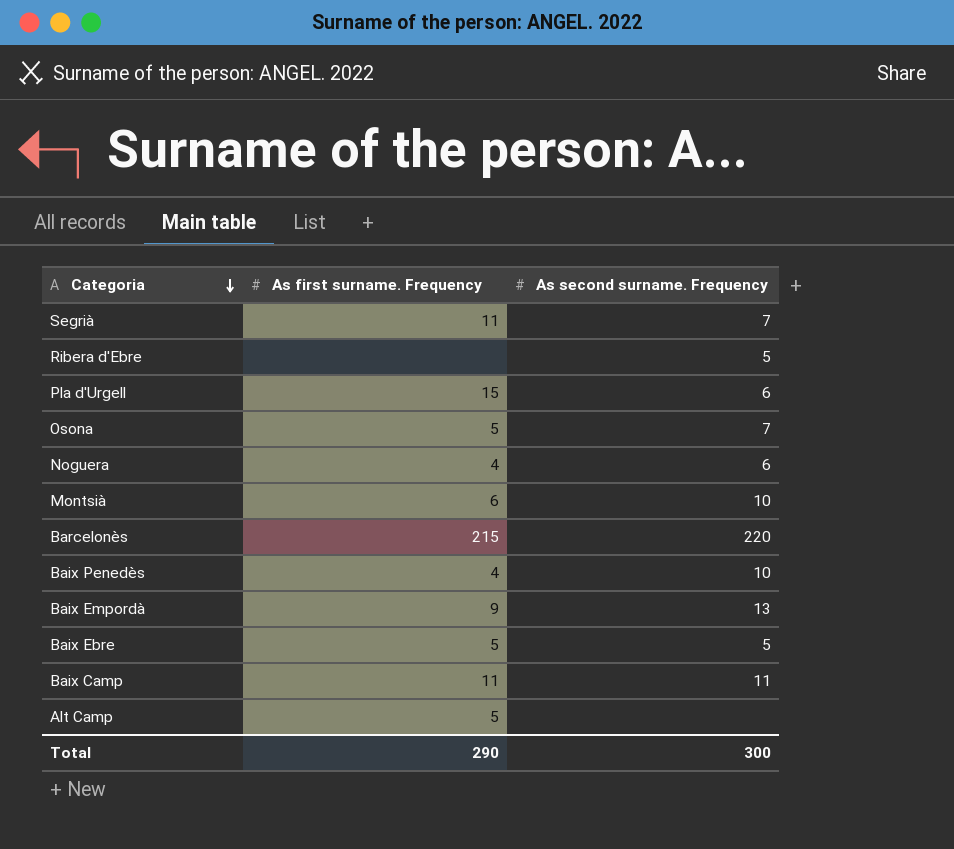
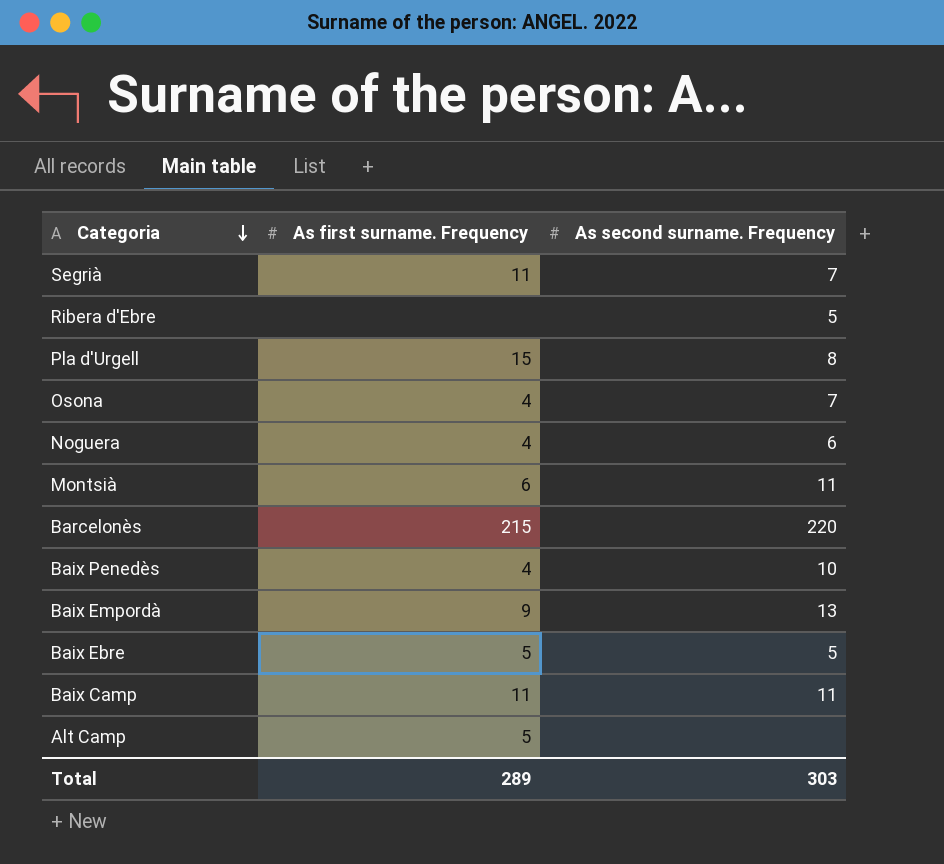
Pla d'Urgell | As second surname. Frequency: 6 -> 8
Osona | As first surname. Frequency: 5 -> 4
Montsià | As second surname. Frequency: 10 -> 11
Total | As first surname. Frequency: 290 -> 289
Total | As second surname. Frequency: 300 -> 303

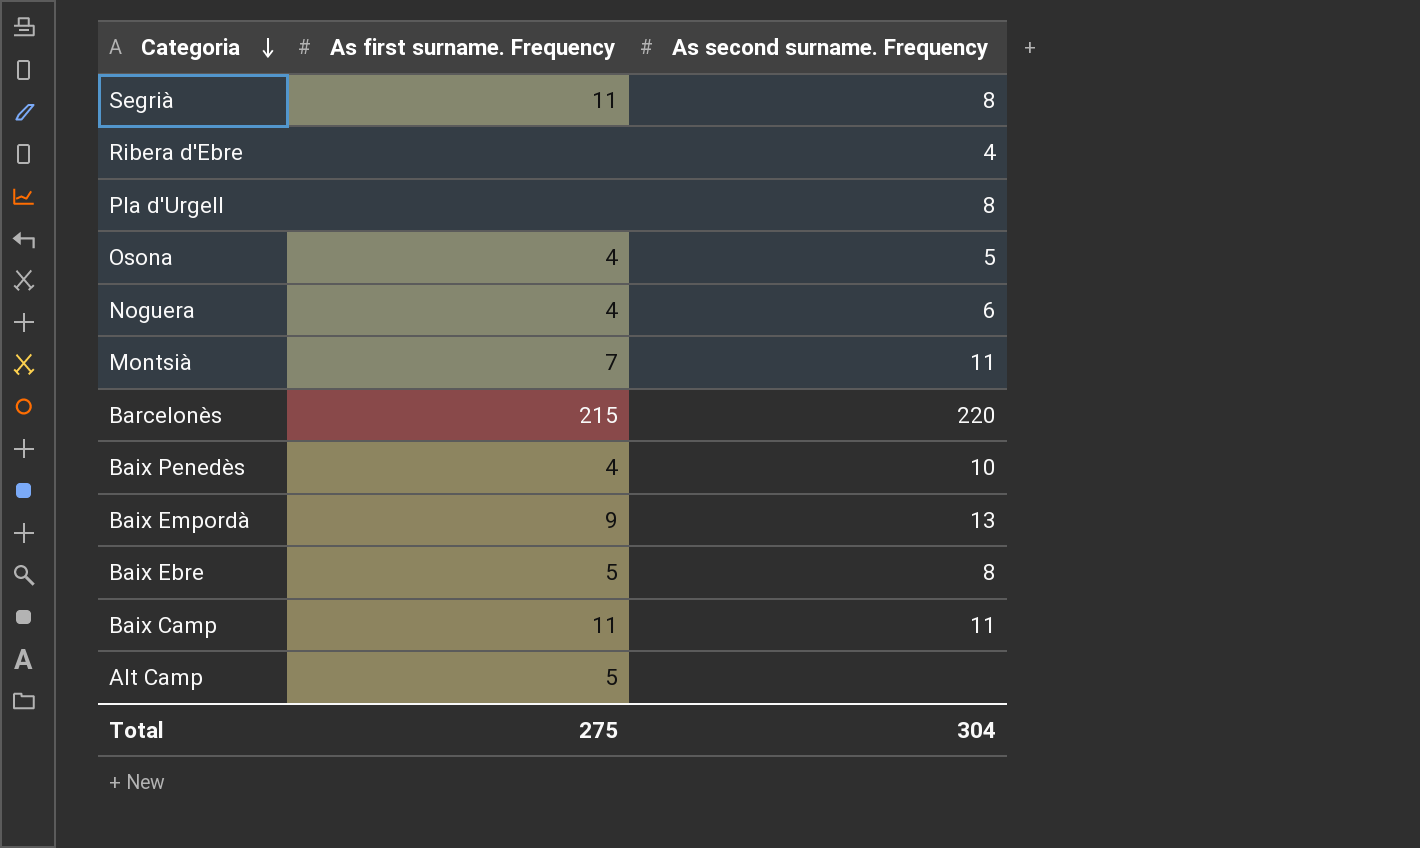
Segrià | As second surname. Frequency: 7 -> 8
Ribera d'Ebre | As second surname. Frequency: 5 -> 4
Pla d'Urgell | As first surname. Frequency: 15 -> none
Osona | As second surname. Frequency: 7 -> 5
Montsià | As first surname. Frequency: 6 -> 7
Baix Ebre | As second surname. Frequency: 5 -> 8
Total | As first surname. Frequency: 289 -> 275
Total | As second surname. Frequency: 303 -> 304

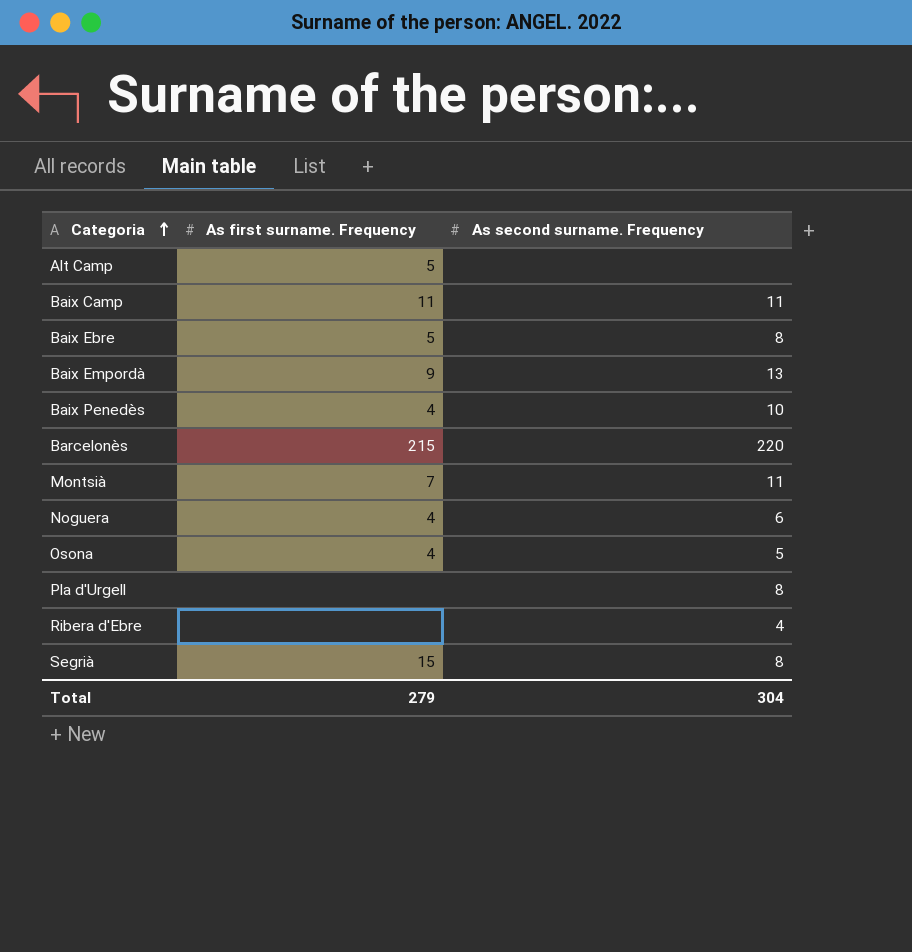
row order: Categoria descending -> Categoria ascending
Segrià | As first surname. Frequency: 11 -> 15
Total | As first surname. Frequency: 275 -> 279

